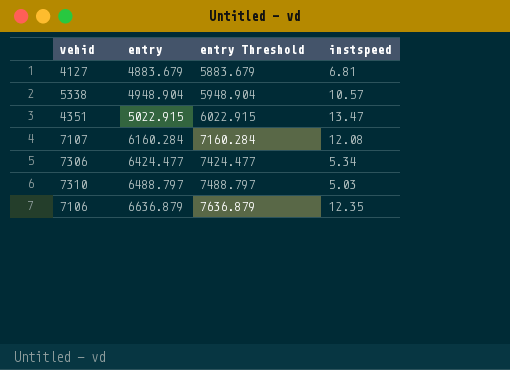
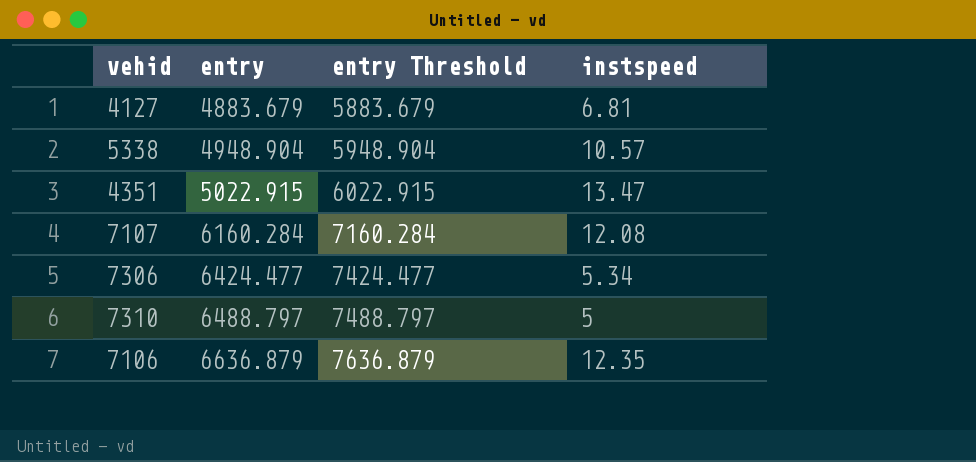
7310 | instspeed: 5.03 -> 5

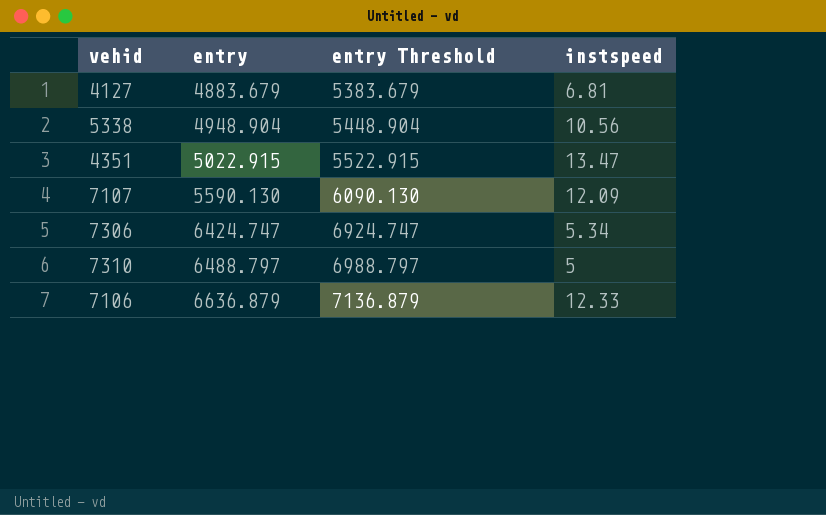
column entry Threshold | formula: [entry] + 1000 -> [entry] + 500
5338 | instspeed: 10.57 -> 10.56
7107 | entry: 6160.284 -> 5590.130
7107 | instspeed: 12.08 -> 12.09
7306 | entry: 6424.477 -> 6424.747
7106 | instspeed: 12.35 -> 12.33

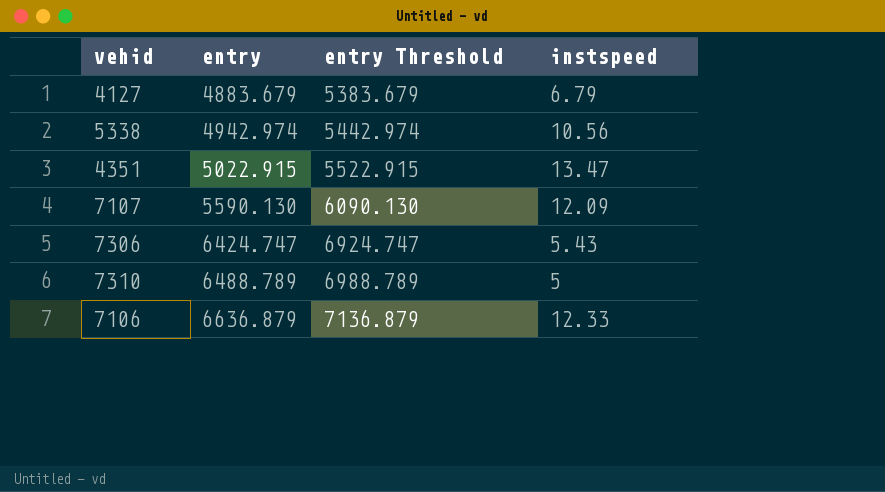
4127 | instspeed: 6.81 -> 6.79
5338 | entry: 4948.904 -> 4942.974
5338 | entry Threshold: 5448.904 -> 5442.974
7306 | instspeed: 5.34 -> 5.43
7310 | entry: 6488.797 -> 6488.789
7310 | entry Threshold: 6988.797 -> 6988.789

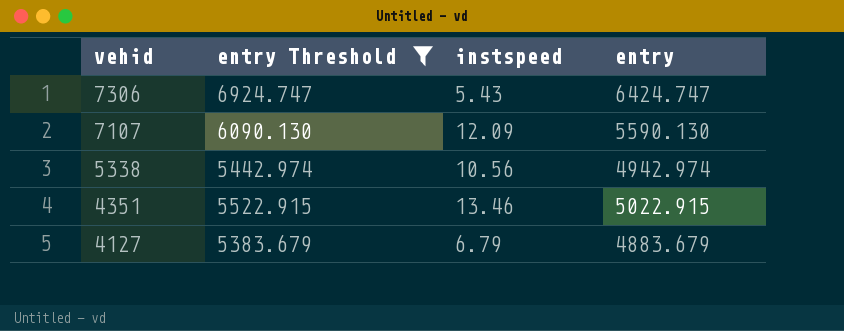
filter: none -> entry Threshold <= 6924.747
row order: entry ascending -> vehid descending
column entry | position: 2 -> 4
4351 | instspeed: 13.47 -> 13.46

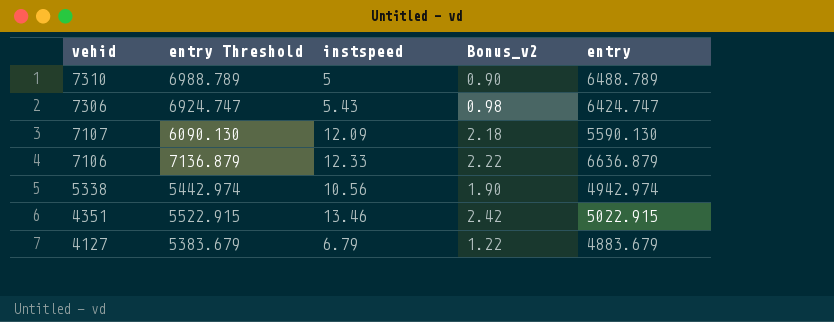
filter: entry Threshold <= 6924.747 -> none
column Bonus_v2 | formula: none -> [instspeed] * 0.18

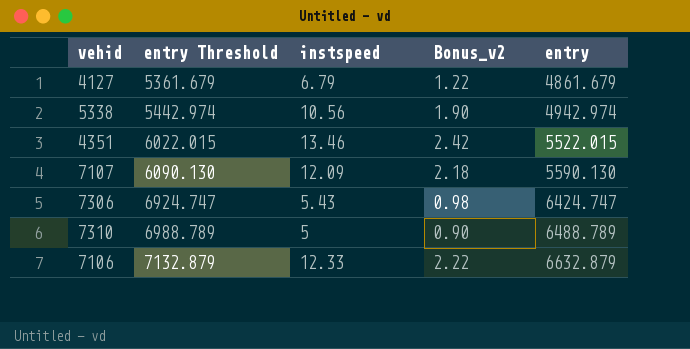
row order: vehid descending -> entry Threshold ascending
4127 | entry Threshold: 5383.679 -> 5361.679
4127 | entry: 4883.679 -> 4861.679
4351 | entry Threshold: 5522.915 -> 6022.015
4351 | entry: 5022.915 -> 5522.015
7106 | entry Threshold: 7136.879 -> 7132.879
7106 | entry: 6636.879 -> 6632.879

